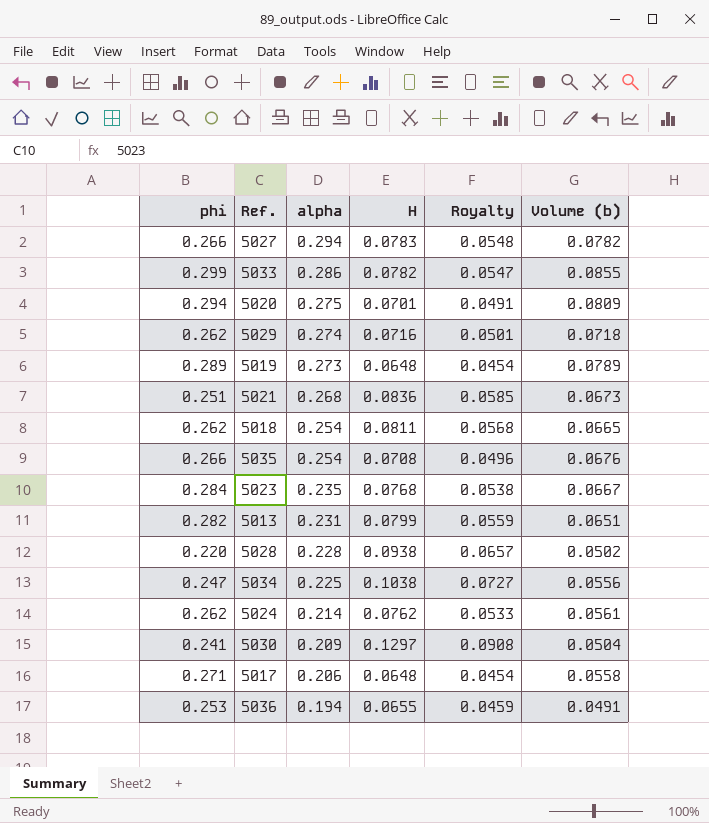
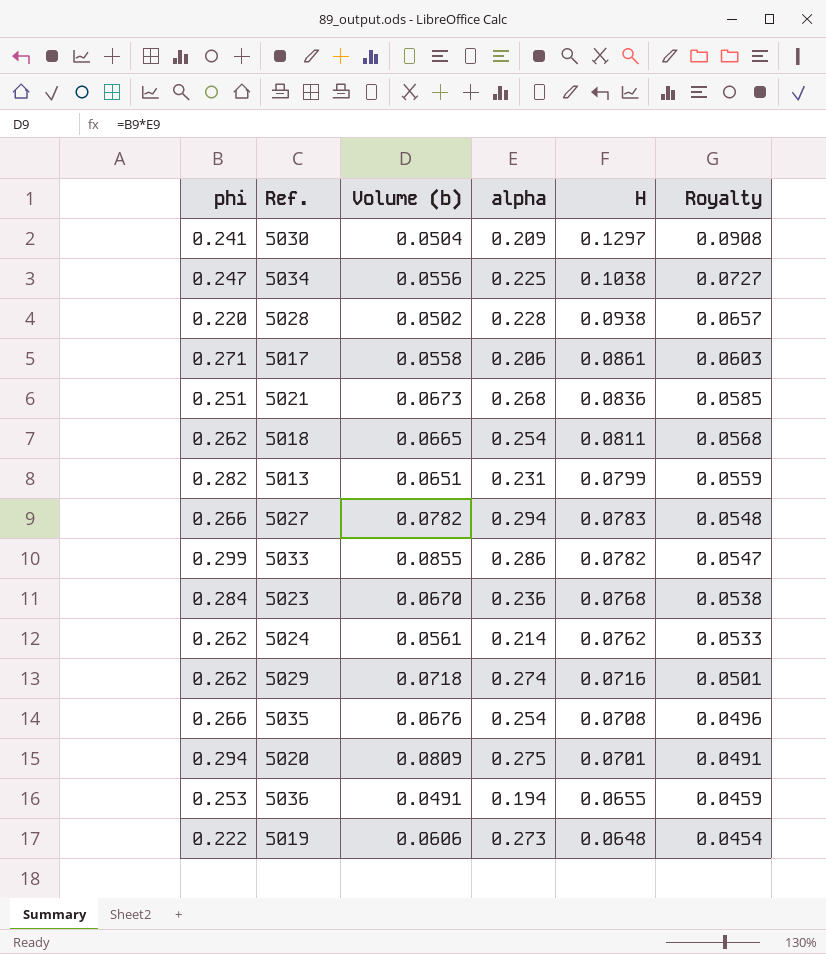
row order: alpha descending -> H descending
column Volume (b) | position: 6 -> 3
5017 | H: 0.0648 -> 0.0861
5017 | Royalty: 0.0454 -> 0.0603
5023 | Volume (b): 0.0667 -> 0.0670
5023 | alpha: 0.235 -> 0.236
5019 | phi: 0.289 -> 0.222
5019 | Volume (b): 0.0789 -> 0.0606

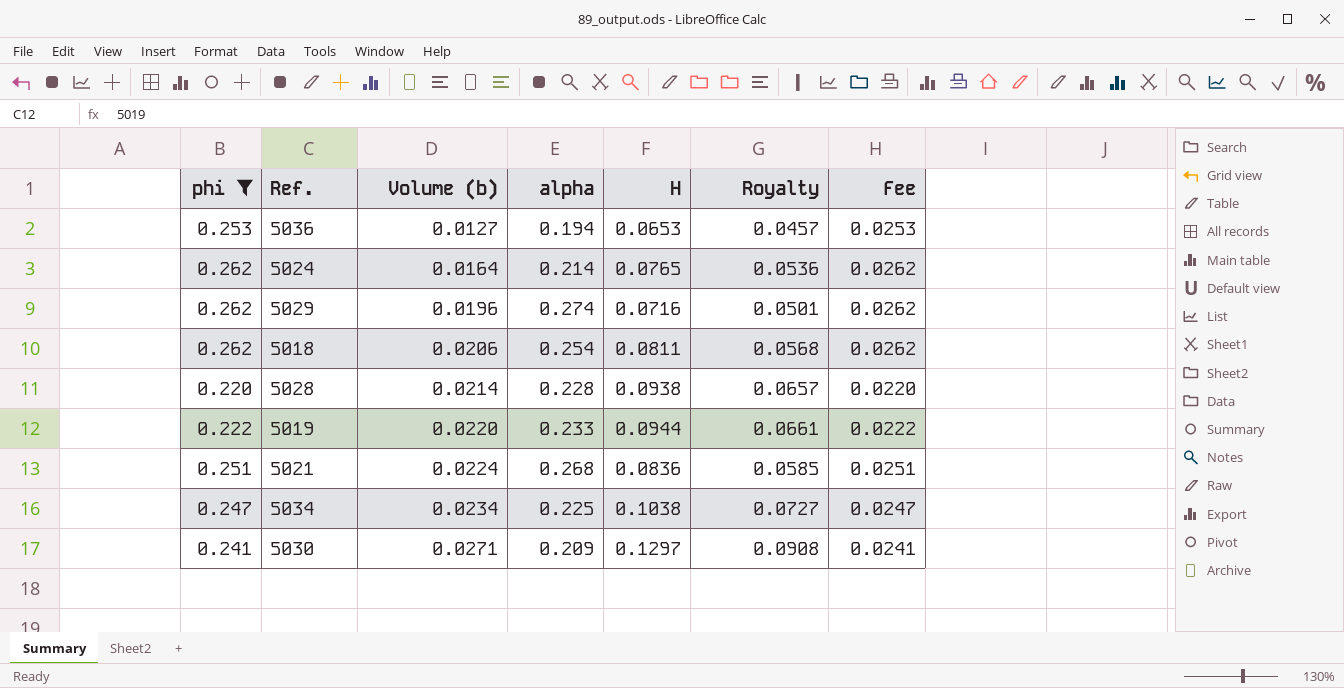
filter: none -> phi <= 0.262
row order: H descending -> Volume (b) ascending
column Volume (b) | formula: [phi] * [alpha] -> [alpha] * [H]
column Fee | formula: none -> [phi] * 0.1
5036 | H: 0.0655 -> 0.0653
5036 | Royalty: 0.0459 -> 0.0457
5024 | H: 0.0762 -> 0.0765
5024 | Royalty: 0.0533 -> 0.0536
5019 | alpha: 0.273 -> 0.233
5019 | H: 0.0648 -> 0.0944
5019 | Royalty: 0.0454 -> 0.0661

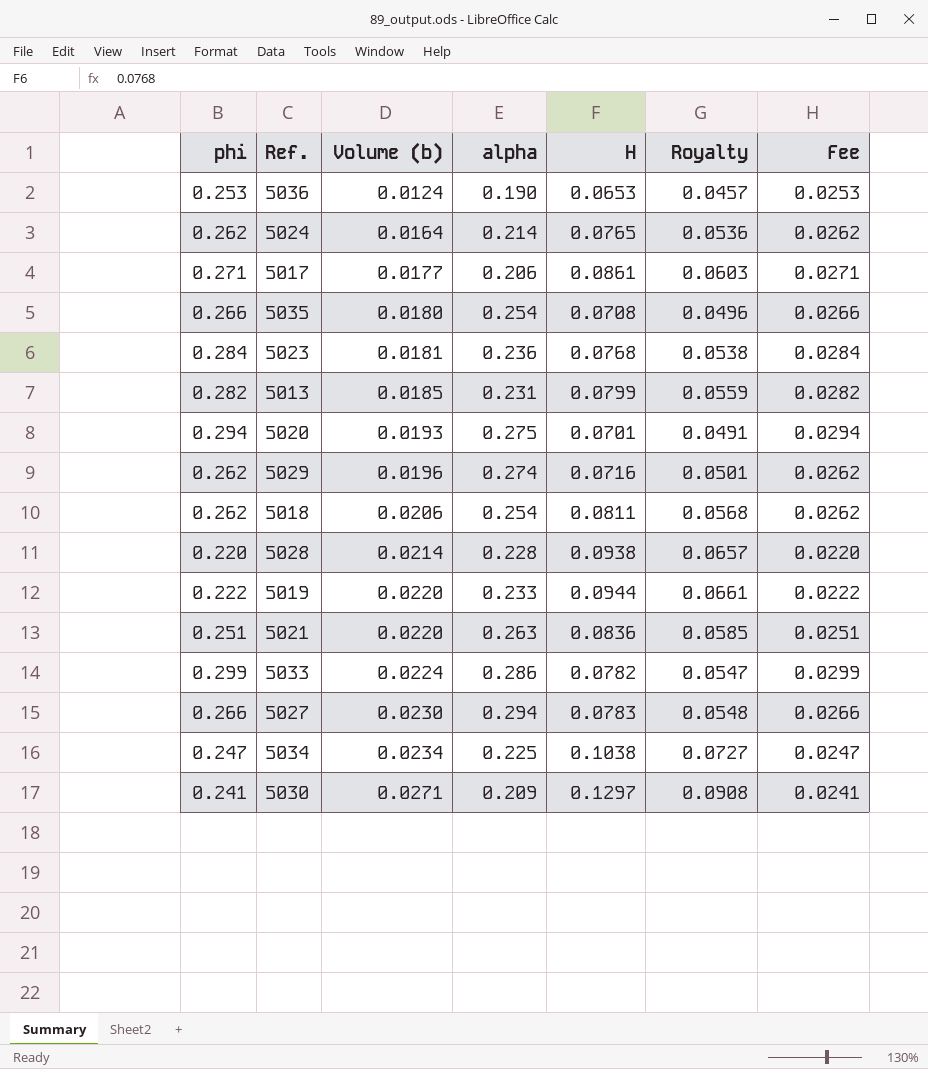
filter: phi <= 0.262 -> none
5036 | Volume (b): 0.0127 -> 0.0124
5036 | alpha: 0.194 -> 0.190
5021 | Volume (b): 0.0224 -> 0.0220
5021 | alpha: 0.268 -> 0.263

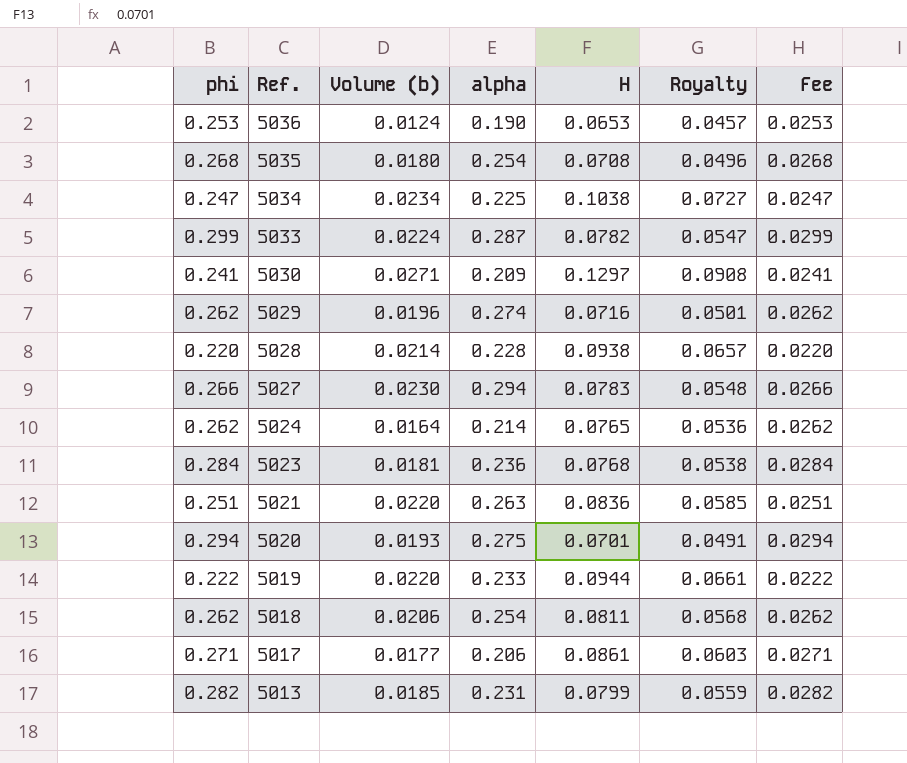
row order: Volume (b) ascending -> Ref. descending
5035 | phi: 0.266 -> 0.268
5035 | Fee: 0.0266 -> 0.0268
5033 | alpha: 0.286 -> 0.287

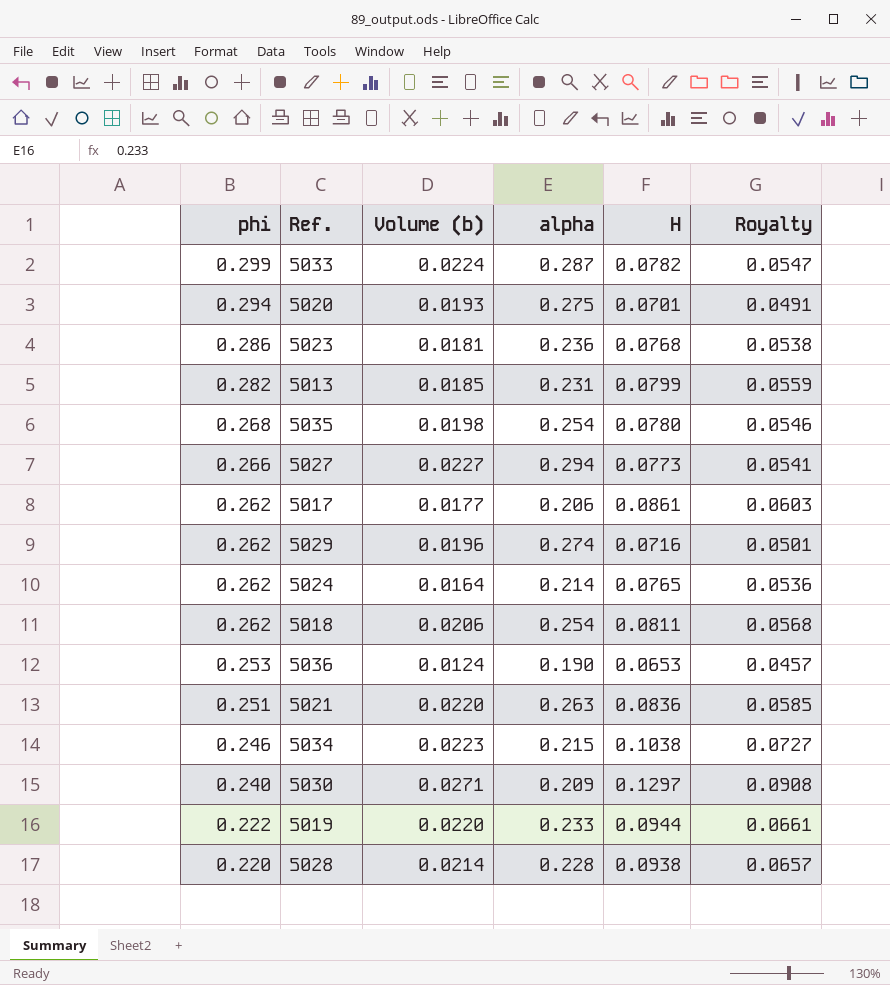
row order: Ref. descending -> phi descending
column Fee | formula: [phi] * 0.1 -> none
5023 | phi: 0.284 -> 0.286
5035 | Volume (b): 0.0180 -> 0.0198
5035 | H: 0.0708 -> 0.0780
5035 | Royalty: 0.0496 -> 0.0546
5027 | Volume (b): 0.0230 -> 0.0227
5027 | H: 0.0783 -> 0.0773
5027 | Royalty: 0.0548 -> 0.0541
5017 | phi: 0.271 -> 0.262
5034 | phi: 0.247 -> 0.246
5034 | Volume (b): 0.0234 -> 0.0223
5034 | alpha: 0.225 -> 0.215
5030 | phi: 0.241 -> 0.240

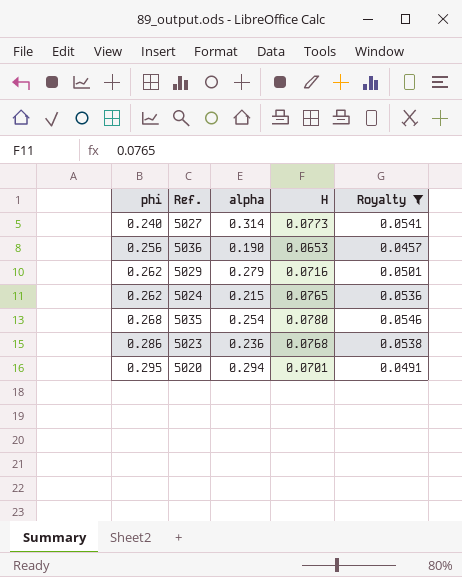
filter: none -> Royalty <= 0.0546
row order: phi descending -> phi ascending
column Volume (b) | formula: [alpha] * [H] -> none
5027 | phi: 0.266 -> 0.240
5027 | alpha: 0.294 -> 0.314
5036 | phi: 0.253 -> 0.256
5029 | alpha: 0.274 -> 0.279
5024 | alpha: 0.214 -> 0.215
5020 | phi: 0.294 -> 0.295
5020 | alpha: 0.275 -> 0.294

